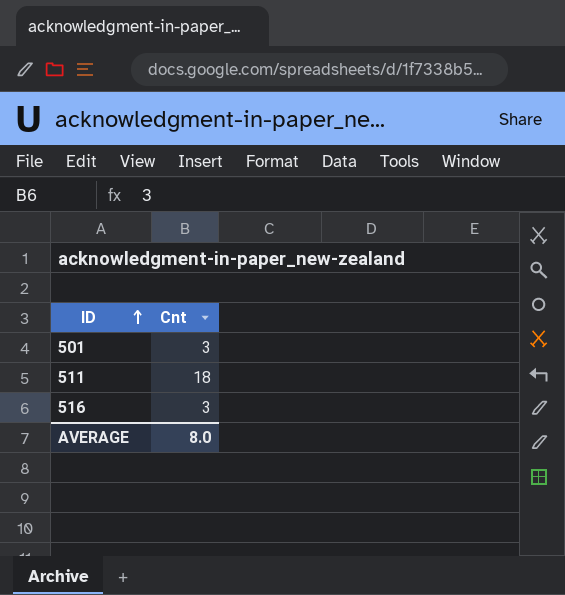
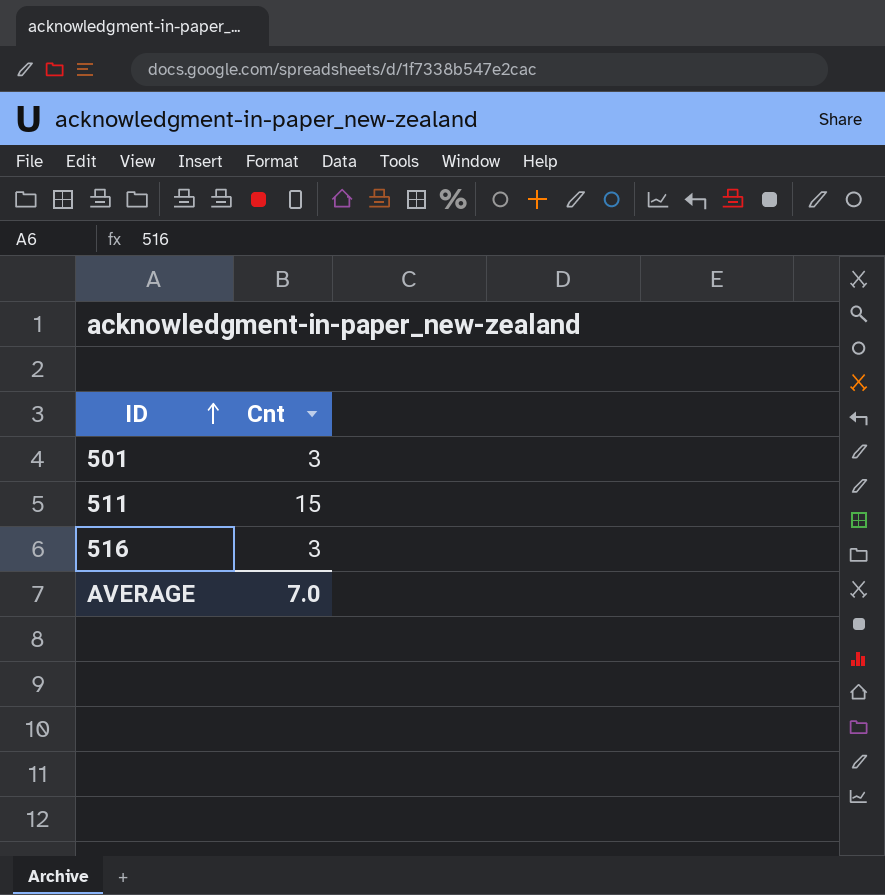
511 | Cnt: 18 -> 15
AVERAGE | Cnt: 8.0 -> 7.0

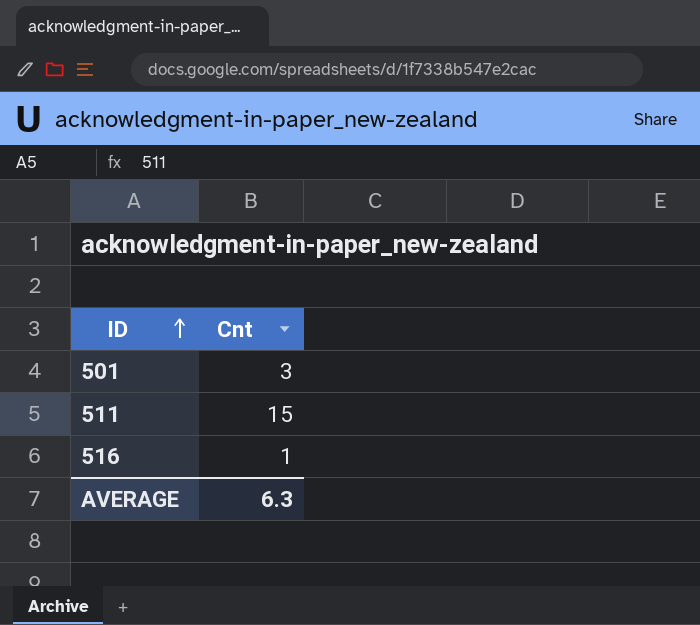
516 | Cnt: 3 -> 1
AVERAGE | Cnt: 7.0 -> 6.3

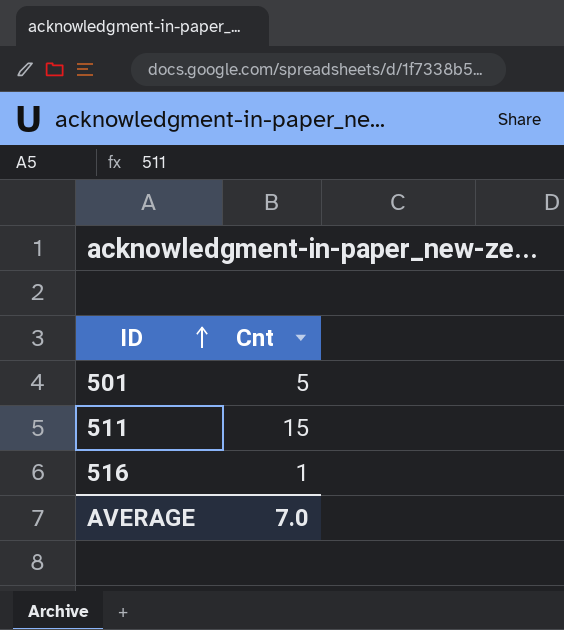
501 | Cnt: 3 -> 5
AVERAGE | Cnt: 6.3 -> 7.0

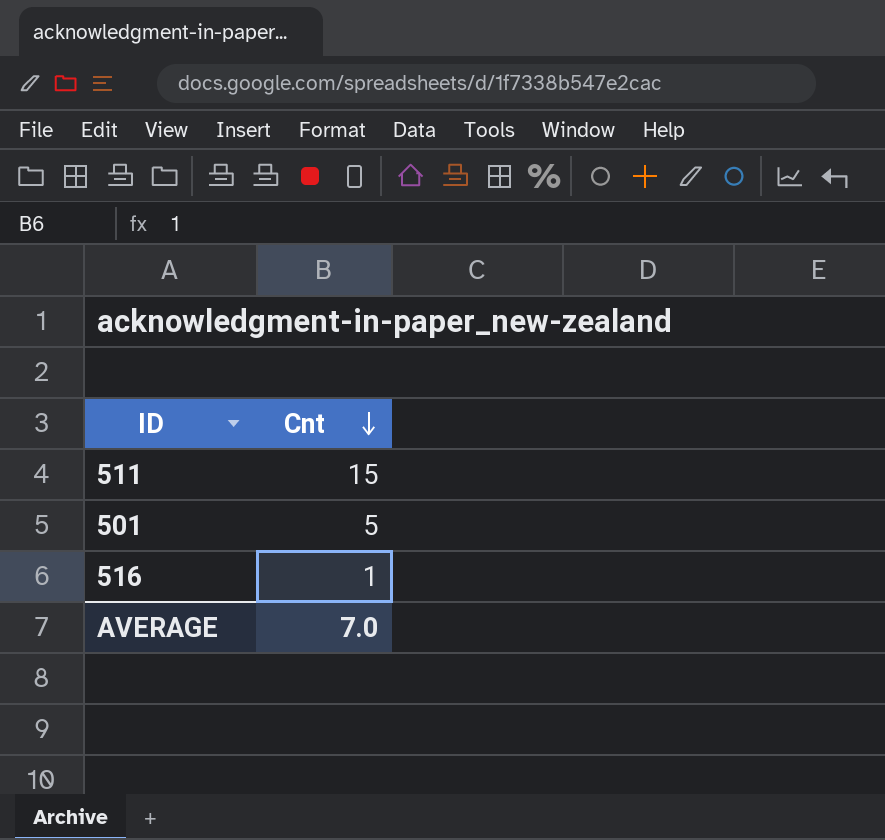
row order: ID ascending -> Cnt descending

